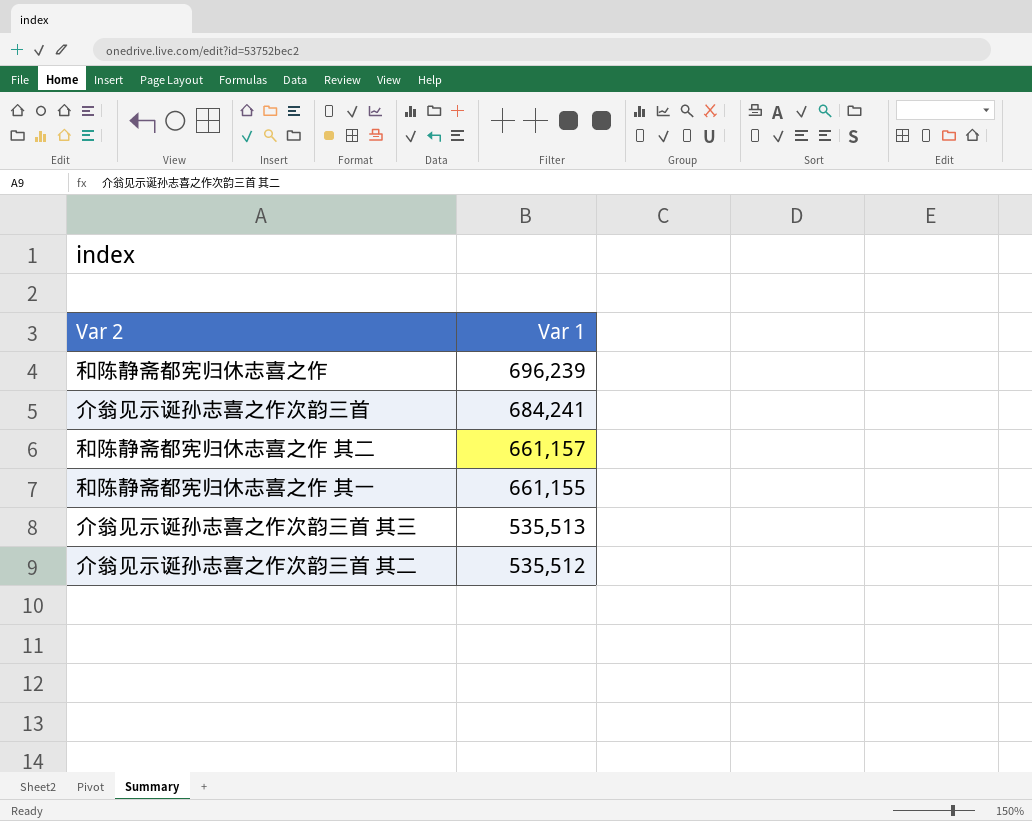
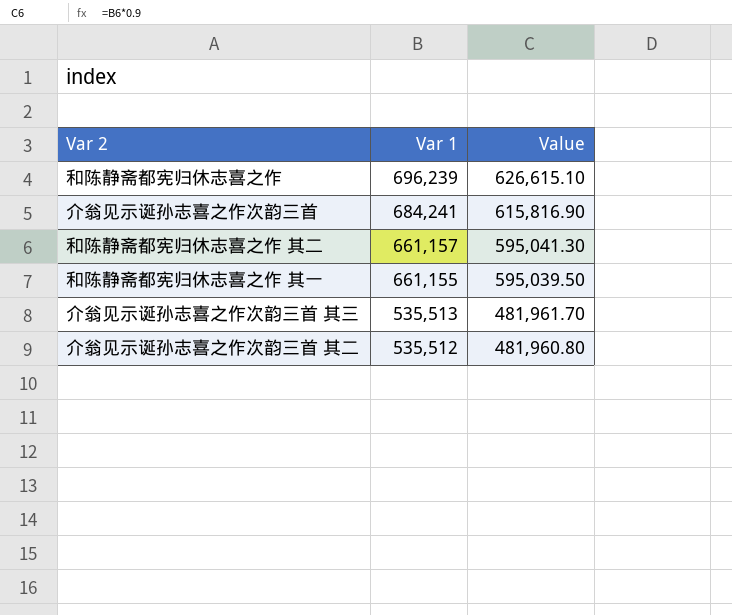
column Value | formula: none -> [Var 1] * 0.9

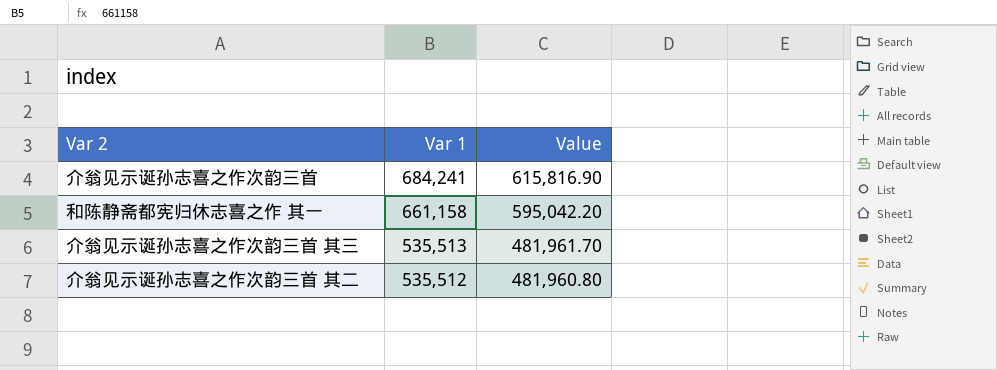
row 和陈静斋都宪归休志喜之作: 696,239 | 626,615.10 -> none
row 和陈静斋都宪归休志喜之作 其二: 661,157 | 595,041.30 -> none
和陈静斋都宪归休志喜之作 其一 | Var 1: 661,155 -> 661,158
和陈静斋都宪归休志喜之作 其一 | Value: 595,039.50 -> 595,042.20

